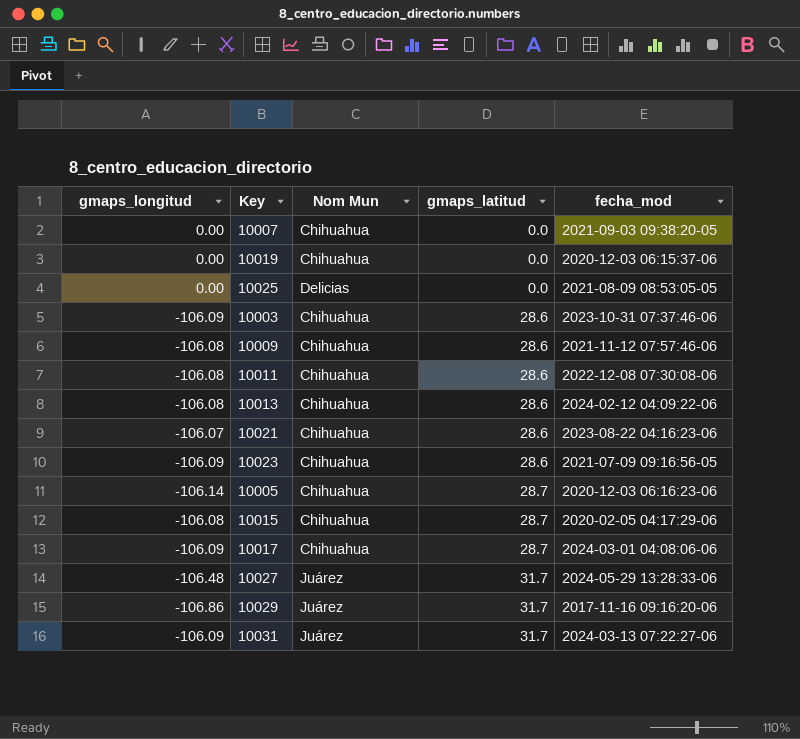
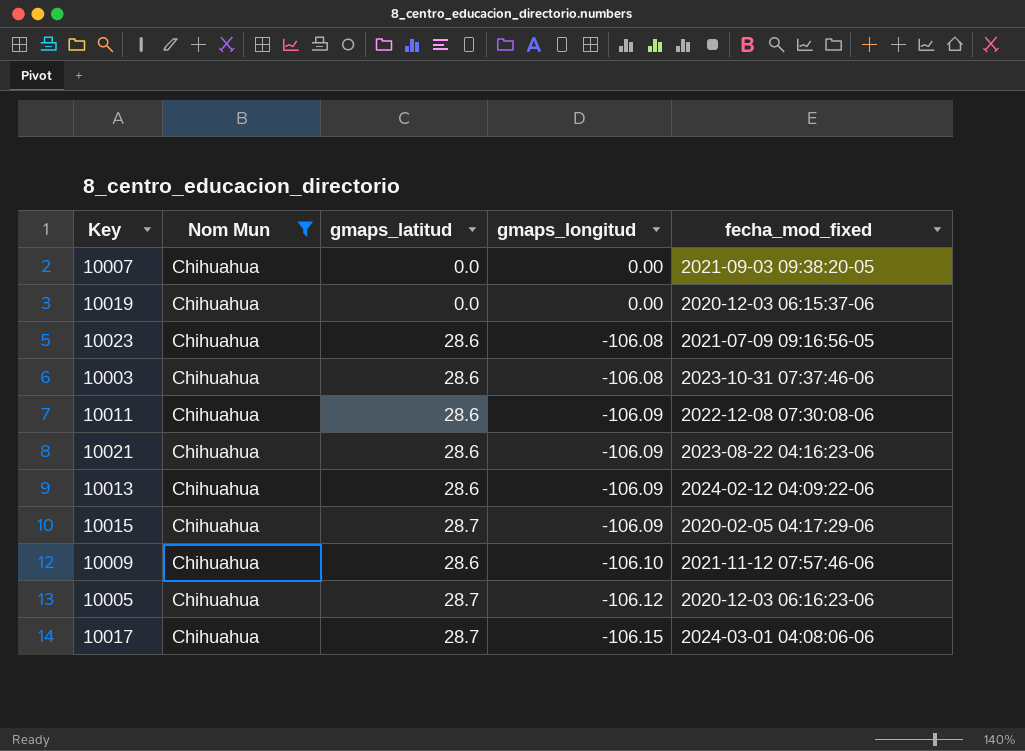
filter: none -> Nom Mun = Chihuahua
row order: gmaps_latitud ascending -> gmaps_longitud descending
column gmaps_longitud | position: 1 -> 4
column name: fecha_mod -> fecha_mod_fixed
10023 | gmaps_longitud: -106.09 -> -106.08
10003 | gmaps_longitud: -106.09 -> -106.08
10011 | gmaps_longitud: -106.08 -> -106.09
10021 | gmaps_longitud: -106.07 -> -106.09
10013 | gmaps_longitud: -106.08 -> -106.09
10015 | gmaps_longitud: -106.08 -> -106.09
10009 | gmaps_longitud: -106.08 -> -106.10
10005 | gmaps_longitud: -106.14 -> -106.12
10017 | gmaps_longitud: -106.09 -> -106.15

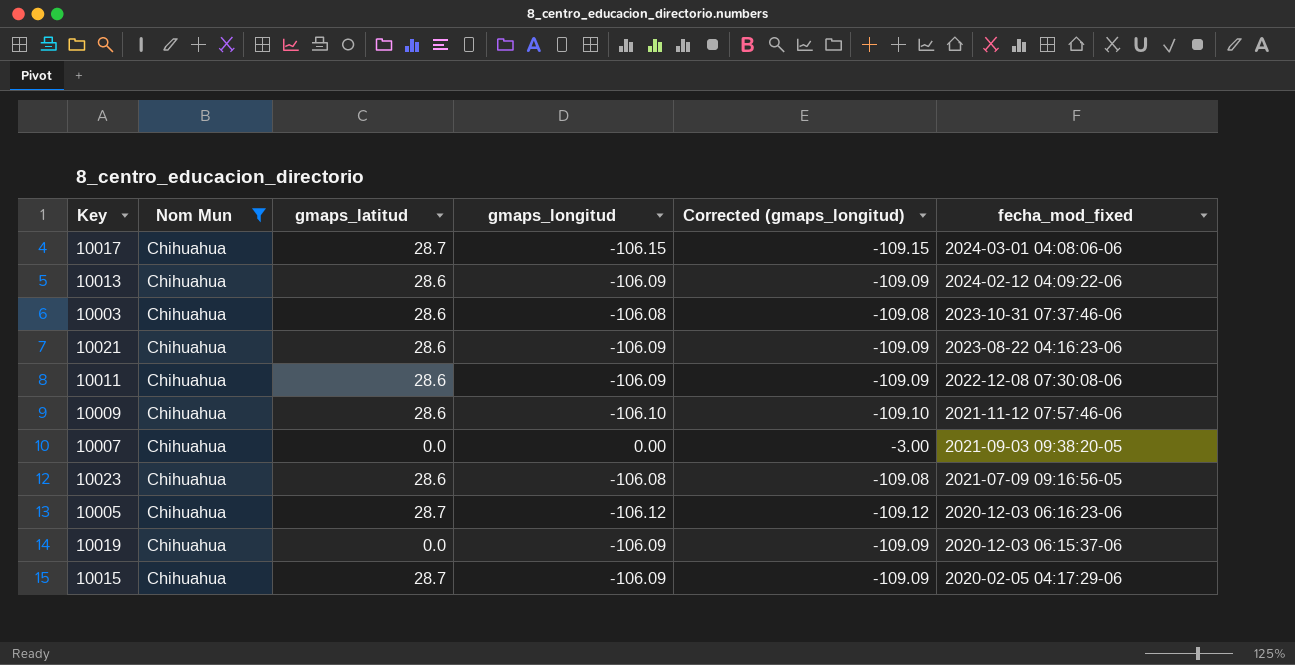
row order: gmaps_longitud descending -> fecha_mod_fixed descending
column Corrected (gmaps_longitud) | formula: none -> [gmaps_longitud] - 3
10019 | gmaps_longitud: 0.00 -> -106.09

